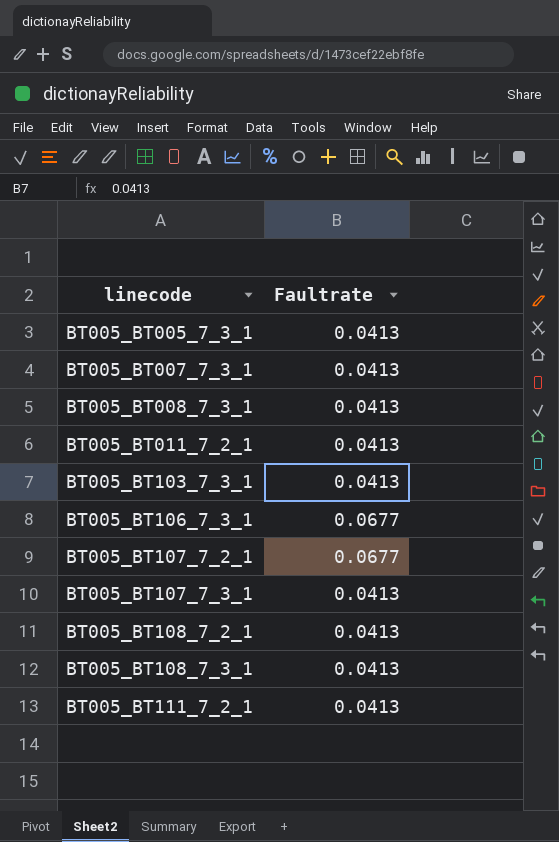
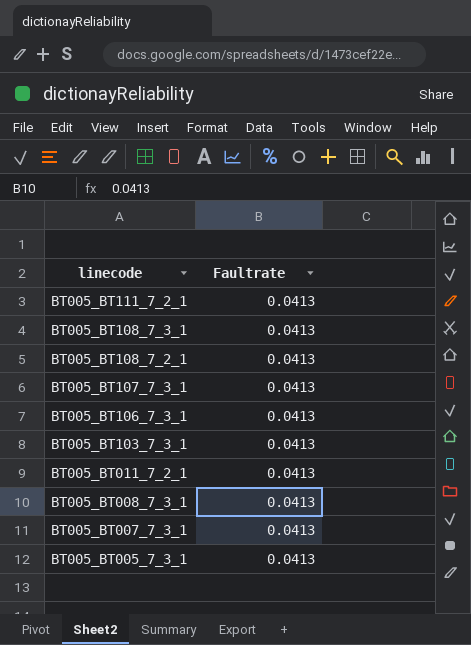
row order: linecode ascending -> linecode descending
row BT005_BT107_7_2_1: 0.0677 -> none
BT005_BT106_7_3_1 | Faultrate: 0.0677 -> 0.0413

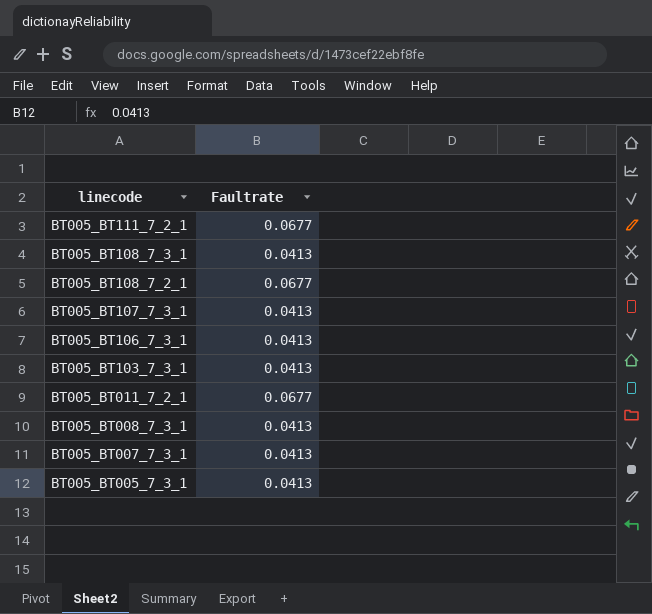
BT005_BT111_7_2_1 | Faultrate: 0.0413 -> 0.0677
BT005_BT108_7_2_1 | Faultrate: 0.0413 -> 0.0677
BT005_BT011_7_2_1 | Faultrate: 0.0413 -> 0.0677

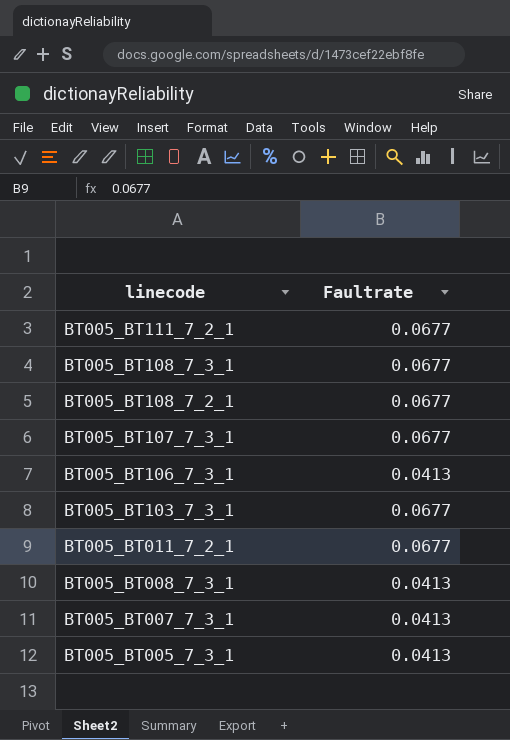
BT005_BT108_7_3_1 | Faultrate: 0.0413 -> 0.0677
BT005_BT107_7_3_1 | Faultrate: 0.0413 -> 0.0677
BT005_BT103_7_3_1 | Faultrate: 0.0413 -> 0.0677

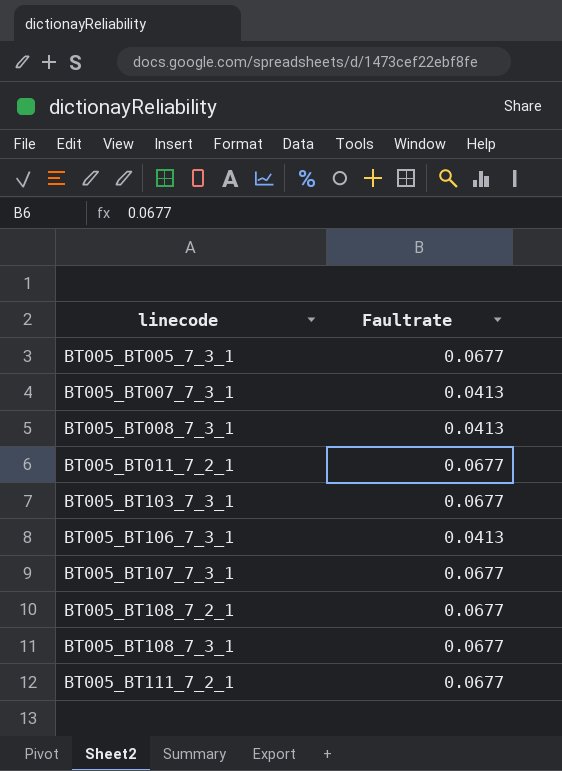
row order: linecode descending -> linecode ascending
BT005_BT005_7_3_1 | Faultrate: 0.0413 -> 0.0677

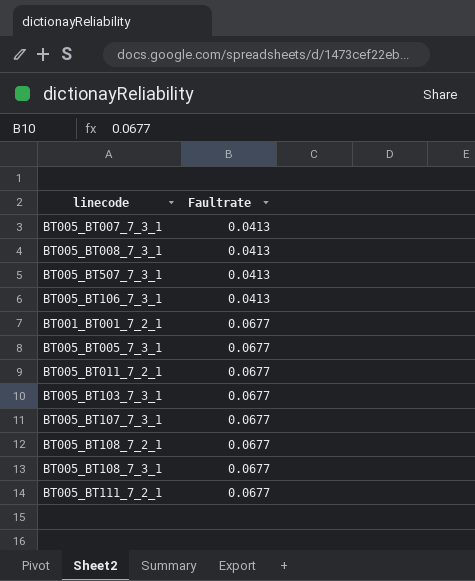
row order: linecode ascending -> Faultrate ascending
row BT005_BT507_7_3_1: none -> 0.0413
row BT001_BT001_7_2_1: none -> 0.0677

